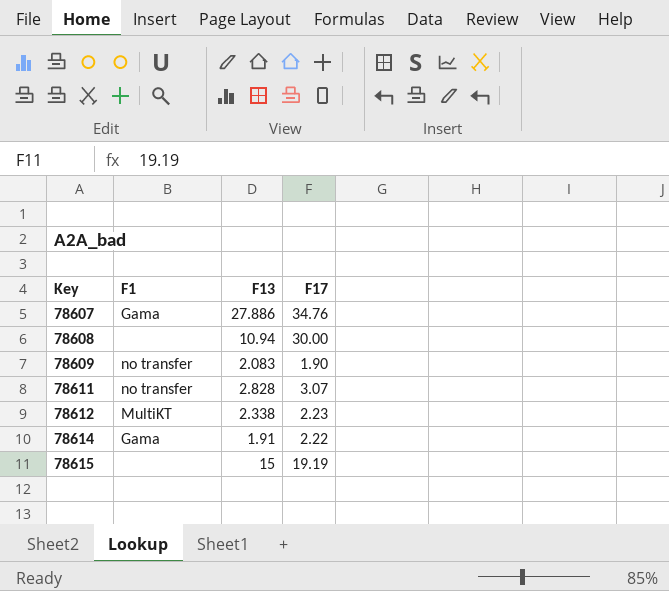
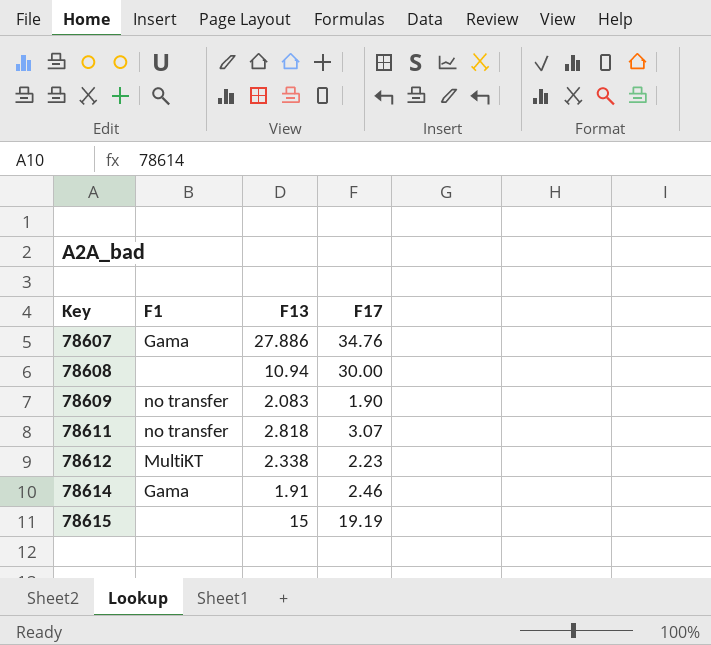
78611 | F13: 2.828 -> 2.818
78614 | F17: 2.22 -> 2.46

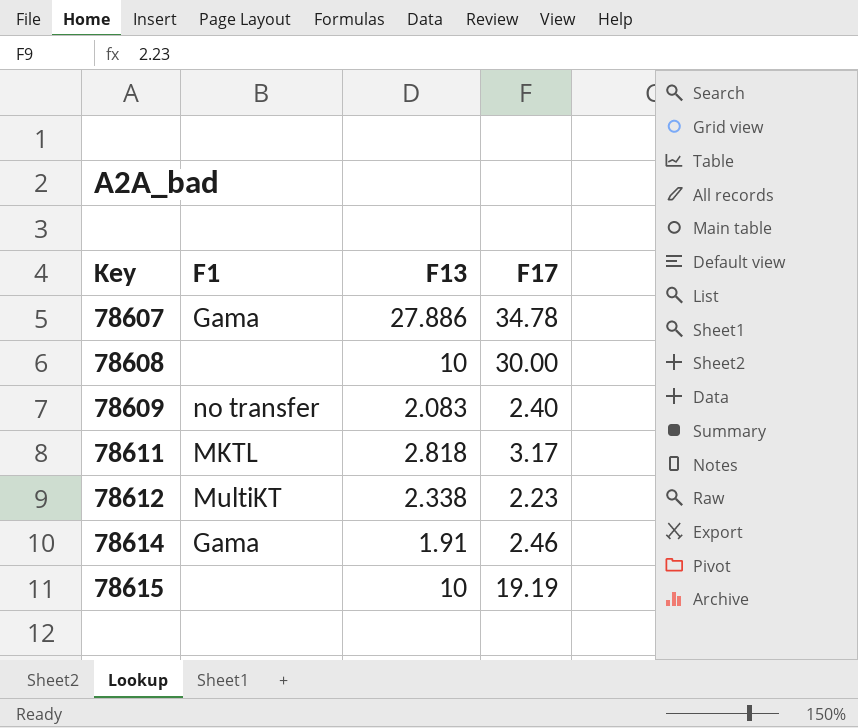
78607 | F17: 34.76 -> 34.78
78608 | F13: 10.94 -> 10
78609 | F17: 1.90 -> 2.40
78611 | F1: no transfer -> MKTL
78611 | F17: 3.07 -> 3.17
78615 | F13: 15 -> 10

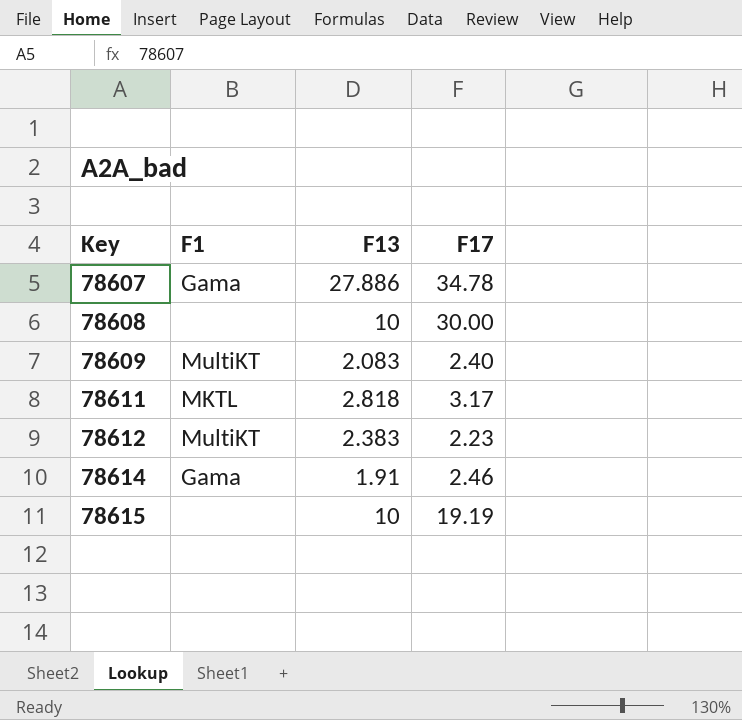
78609 | F1: no transfer -> MultiKT
78612 | F13: 2.338 -> 2.383

